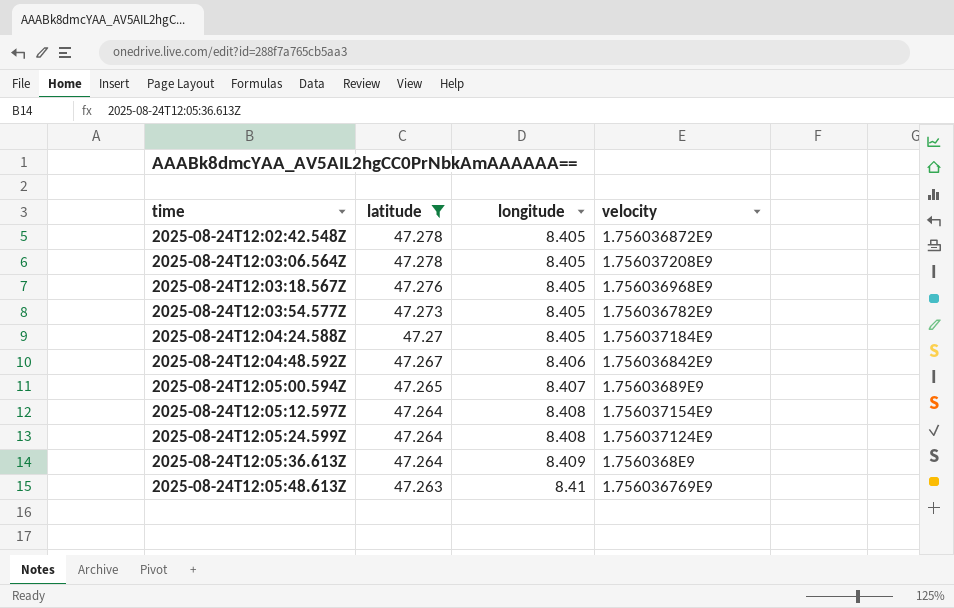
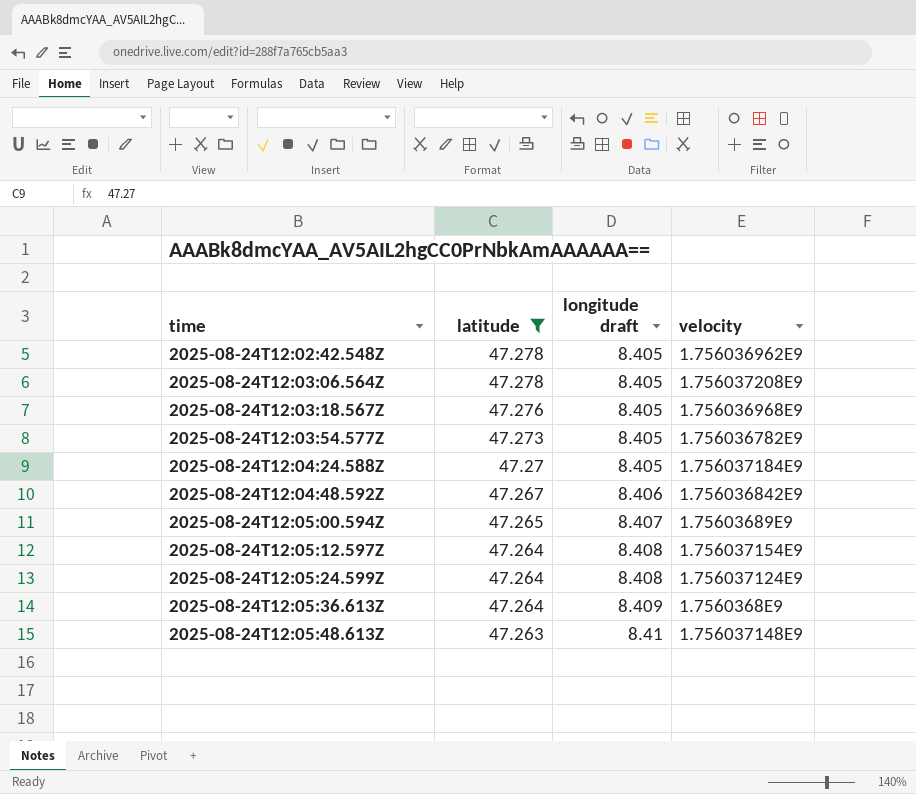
column name: longitude -> longitude draft
2025-08-24T12:02:42.548Z | velocity: 1.756036872E9 -> 1.756036962E9
2025-08-24T12:05:48.613Z | velocity: 1.756036769E9 -> 1.756037148E9

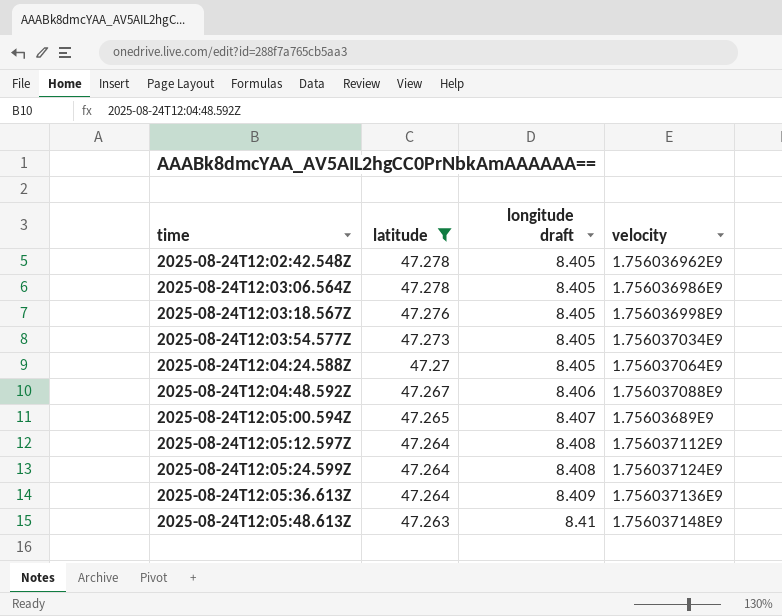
2025-08-24T12:03:06.564Z | velocity: 1.756037208E9 -> 1.756036986E9
2025-08-24T12:03:18.567Z | velocity: 1.756036968E9 -> 1.756036998E9
2025-08-24T12:03:54.577Z | velocity: 1.756036782E9 -> 1.756037034E9
2025-08-24T12:04:24.588Z | velocity: 1.756037184E9 -> 1.756037064E9
2025-08-24T12:04:48.592Z | velocity: 1.756036842E9 -> 1.756037088E9
2025-08-24T12:05:12.597Z | velocity: 1.756037154E9 -> 1.756037112E9
2025-08-24T12:05:36.613Z | velocity: 1.7560368E9 -> 1.756037136E9

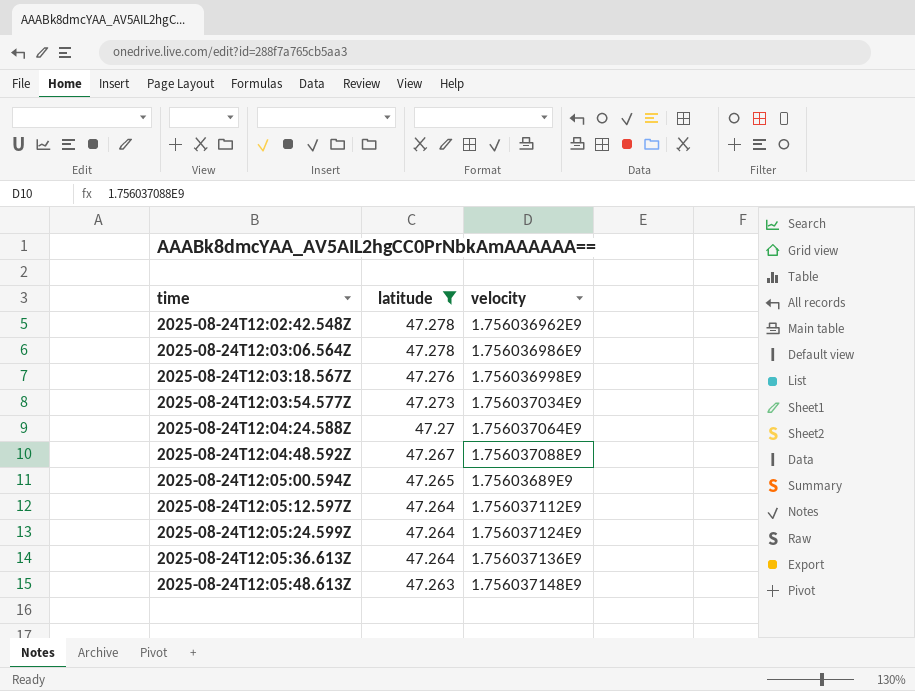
column longitude draft | position: 3 -> none

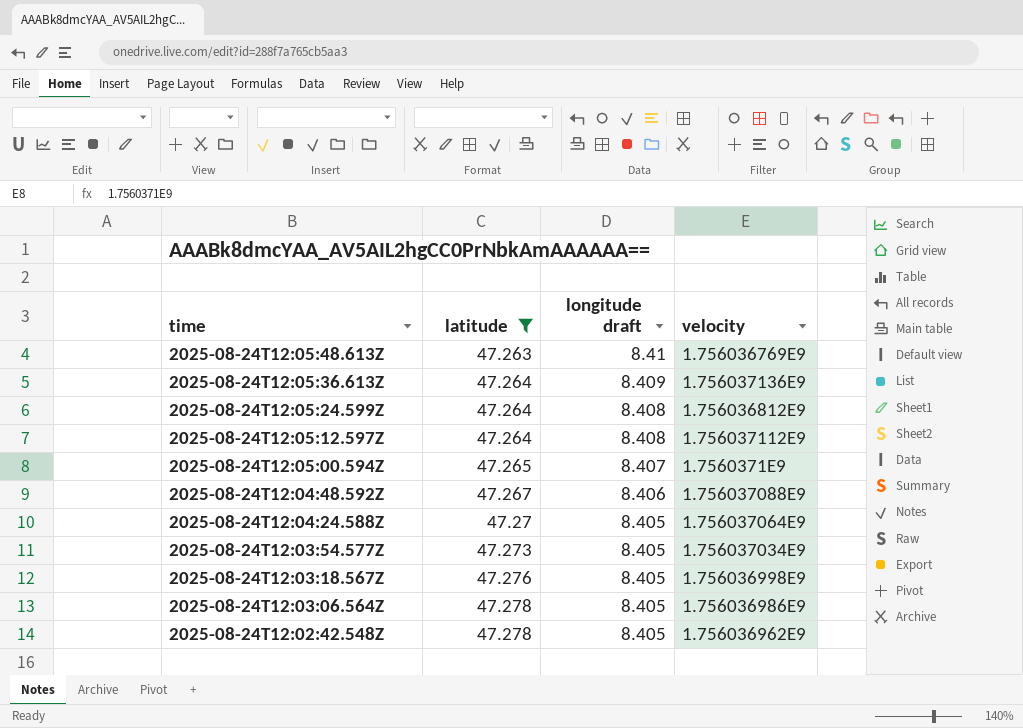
row order: time ascending -> time descending
column longitude draft | position: none -> 3
2025-08-24T12:05:48.613Z | velocity: 1.756037148E9 -> 1.756036769E9
2025-08-24T12:05:24.599Z | velocity: 1.756037124E9 -> 1.756036812E9
2025-08-24T12:05:00.594Z | velocity: 1.75603689E9 -> 1.7560371E9

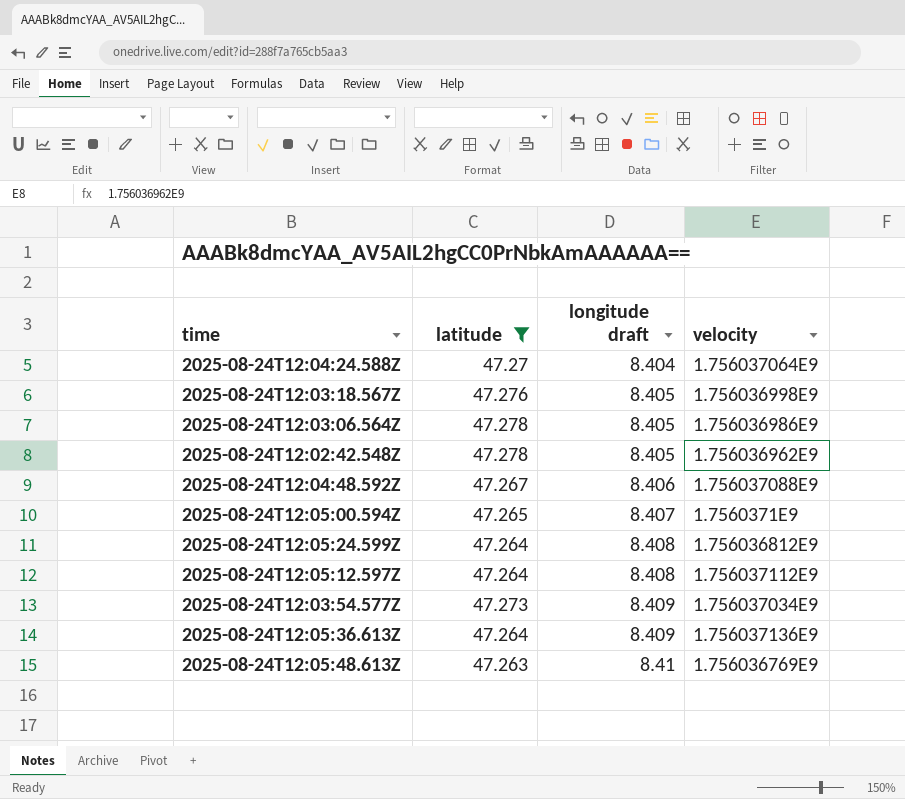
row order: time descending -> longitude draft ascending
2025-08-24T12:04:24.588Z | longitude draft: 8.405 -> 8.404
2025-08-24T12:03:54.577Z | longitude draft: 8.405 -> 8.409

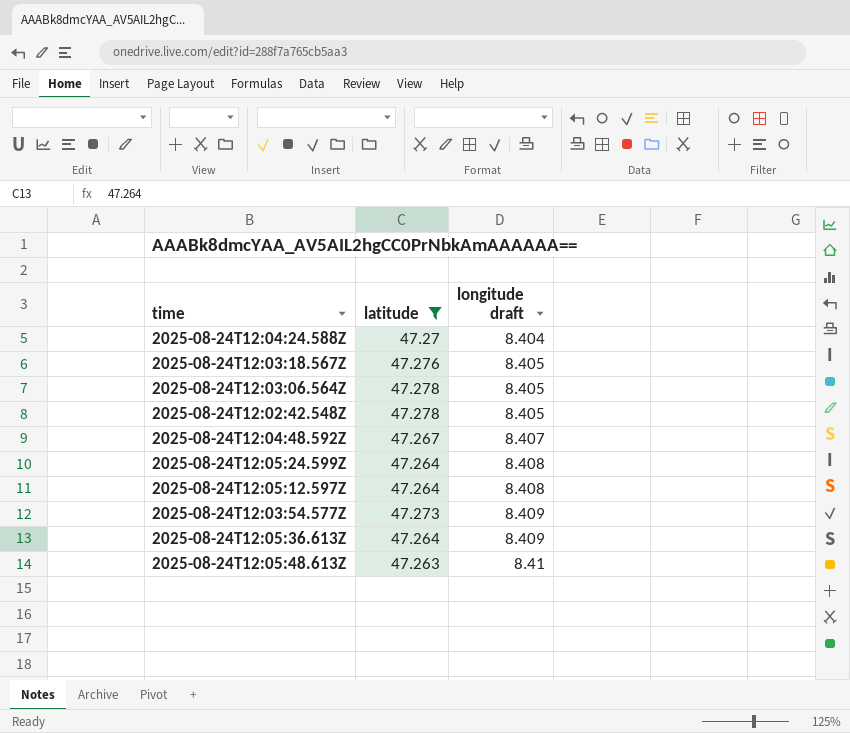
column velocity | position: 4 -> none
row 2025-08-24T12:05:00.594Z: 47.265 | 8.407 | 1.7560371E9 -> none
2025-08-24T12:04:48.592Z | longitude draft: 8.406 -> 8.407

